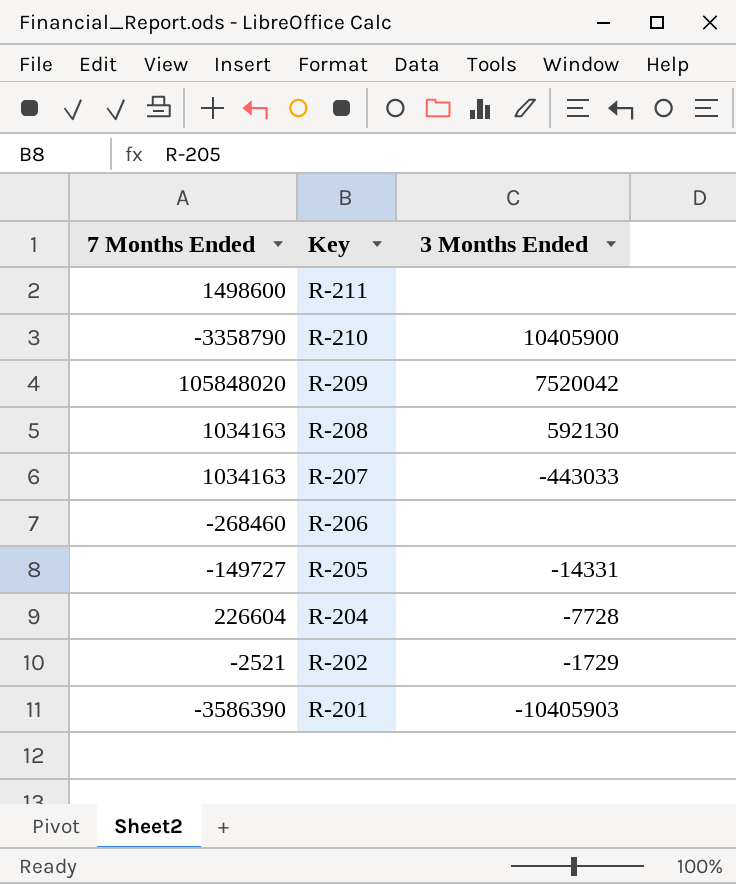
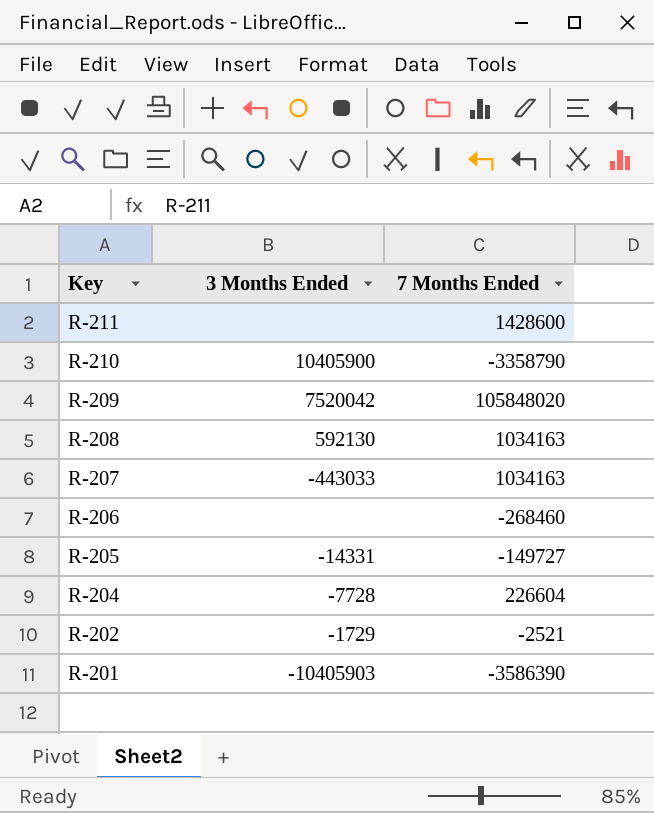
column 7 Months Ended | position: 1 -> 3
R-211 | 7 Months Ended: 1498600 -> 1428600

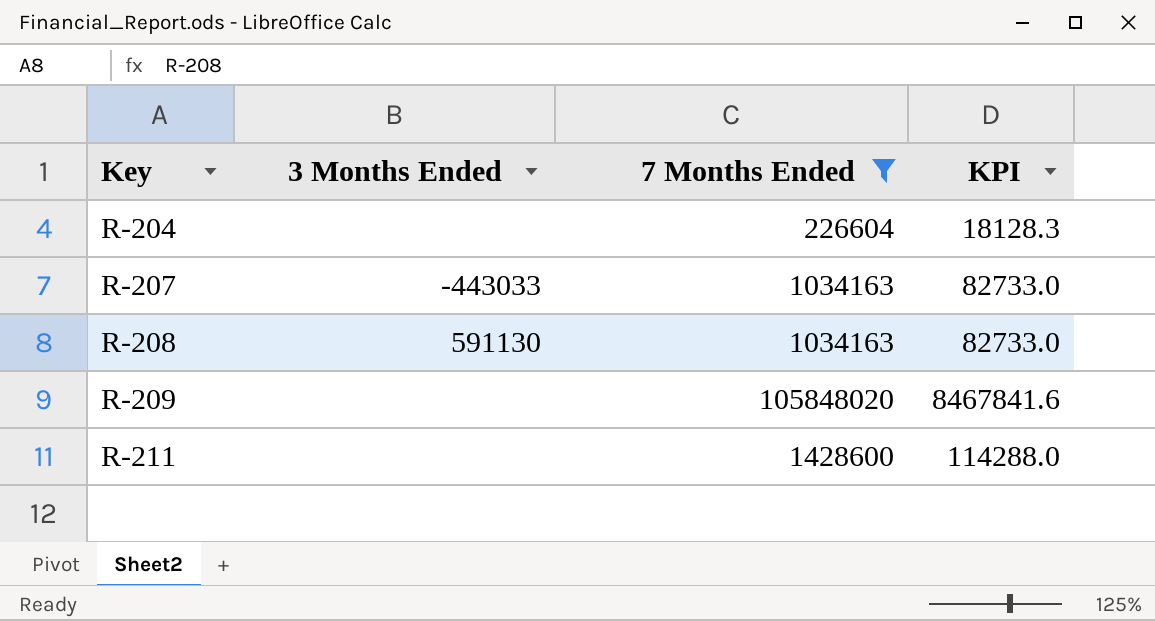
filter: none -> 7 Months Ended >= 226604
row order: Key descending -> Key ascending
column KPI | formula: none -> [7 Months Ended] * 0.08
R-204 | 3 Months Ended: -7728 -> none
R-208 | 3 Months Ended: 592130 -> 591130
R-209 | 3 Months Ended: 7520042 -> none

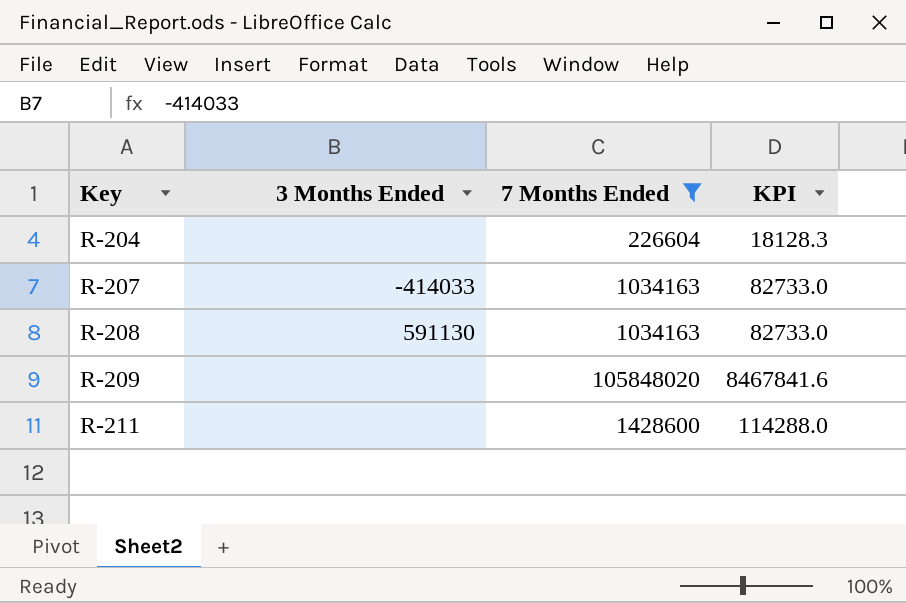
R-207 | 3 Months Ended: -443033 -> -414033

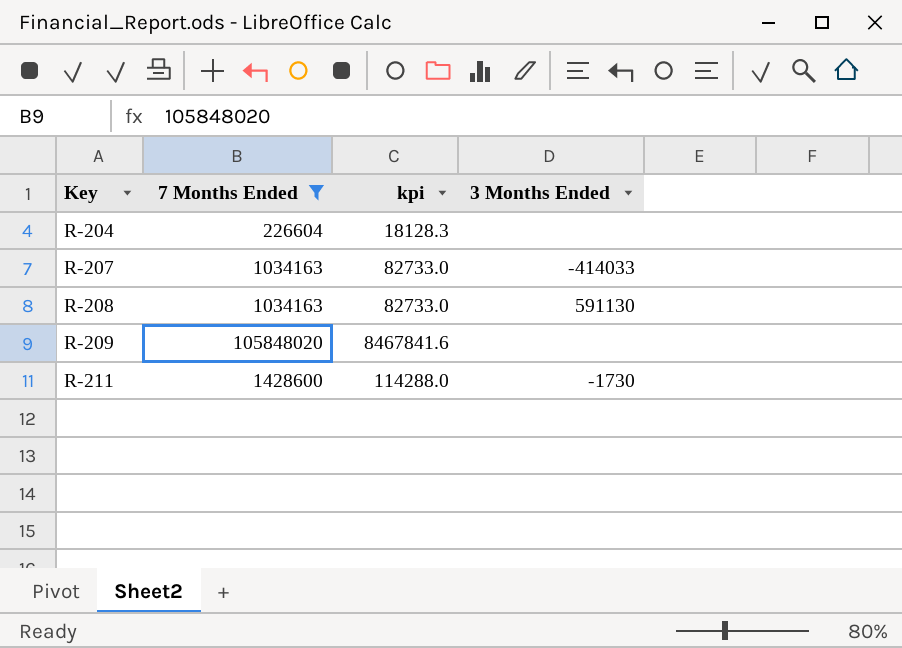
column name: KPI -> kpi
column 3 Months Ended | position: 2 -> 4
R-211 | 3 Months Ended: none -> -1730

